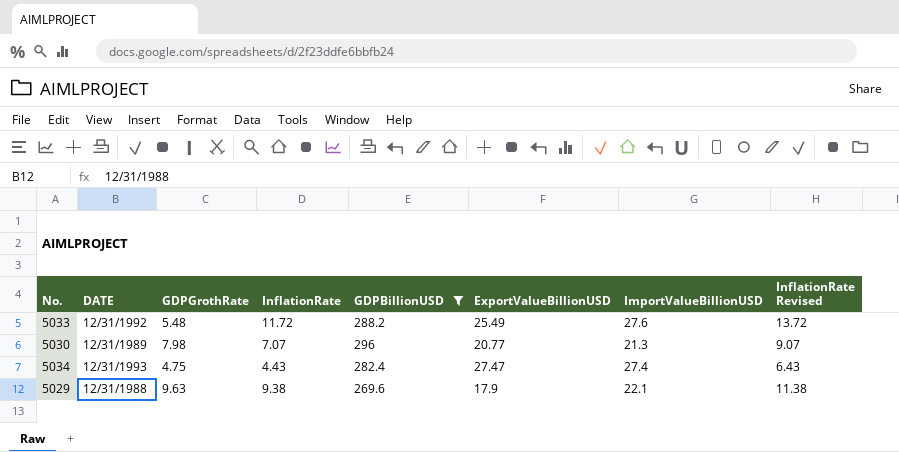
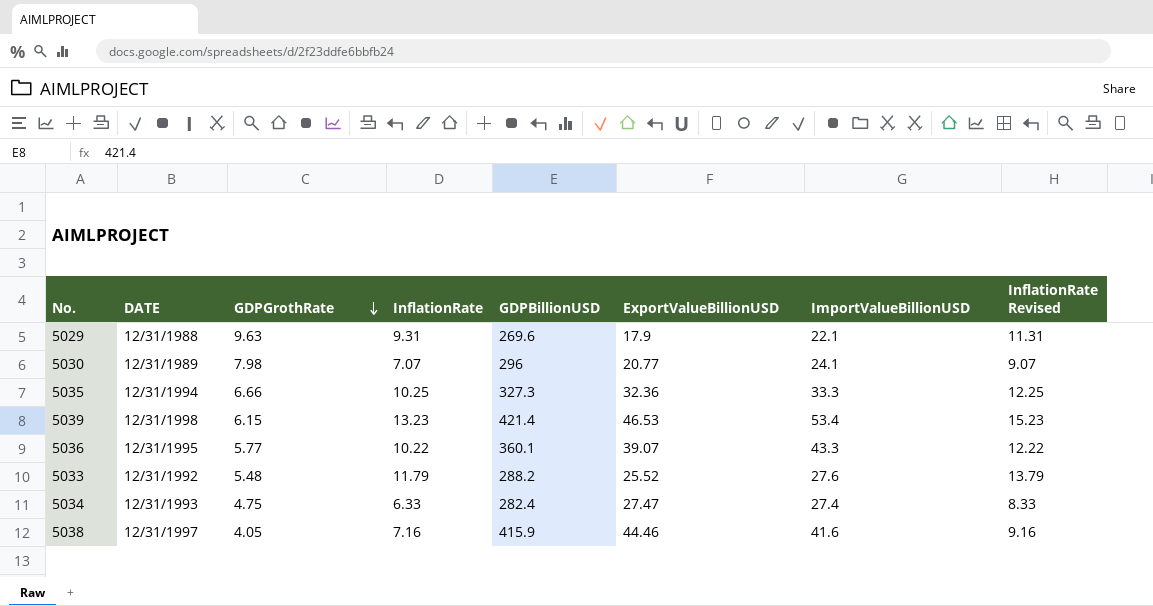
filter: GDPBillionUSD <= 296 -> none
row order: none -> GDPGrothRate descending
5029 | InflationRate: 9.38 -> 9.31
5029 | InflationRate Revised: 11.38 -> 11.31
5030 | ImportValueBillionUSD: 21.3 -> 24.1
5033 | InflationRate: 11.72 -> 11.79
5033 | ExportValueBillionUSD: 25.49 -> 25.52
5033 | InflationRate Revised: 13.72 -> 13.79
5034 | InflationRate: 4.43 -> 6.33
5034 | InflationRate Revised: 6.43 -> 8.33

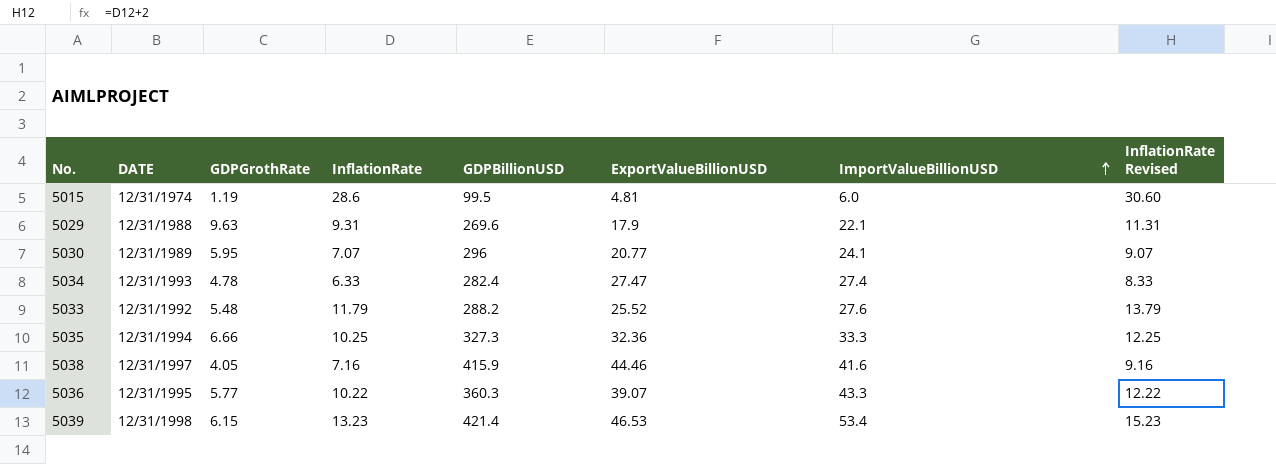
row order: GDPGrothRate descending -> ImportValueBillionUSD ascending
row 5015: none -> 12/31/1974 | 1.19 | 28.6 | 99.5 | 4.81 | 6.0 | 30.60
5030 | GDPGrothRate: 7.98 -> 5.95
5034 | GDPGrothRate: 4.75 -> 4.78
5036 | GDPBillionUSD: 360.1 -> 360.3

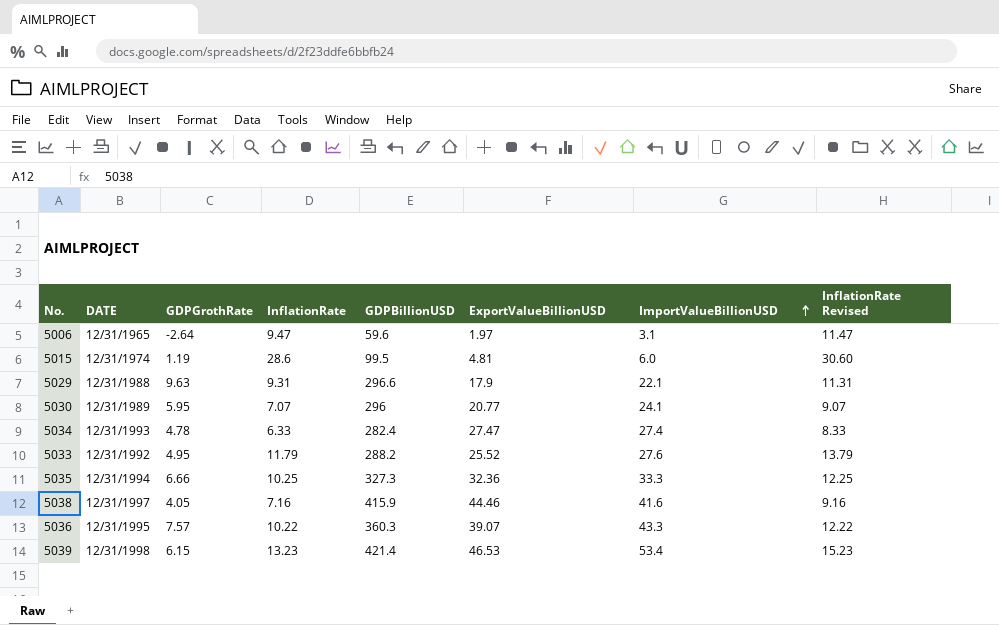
row 5006: none -> 12/31/1965 | -2.64 | 9.47 | 59.6 | 1.97 | 3.1 | 11.47
5029 | GDPBillionUSD: 269.6 -> 296.6
5033 | GDPGrothRate: 5.48 -> 4.95
5036 | GDPGrothRate: 5.77 -> 7.57

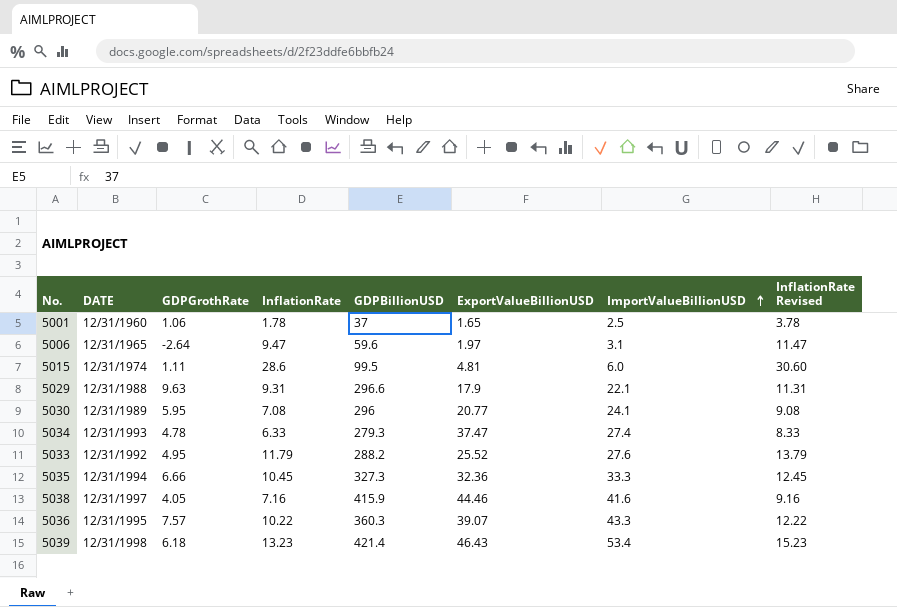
row 5001: none -> 12/31/1960 | 1.06 | 1.78 | 37 | 1.65 | 2.5 | 3.78
5015 | GDPGrothRate: 1.19 -> 1.11
5030 | InflationRate: 7.07 -> 7.08
5030 | InflationRate Revised: 9.07 -> 9.08
5034 | GDPBillionUSD: 282.4 -> 279.3
5034 | ExportValueBillionUSD: 27.47 -> 37.47
5035 | InflationRate: 10.25 -> 10.45
5035 | InflationRate Revised: 12.25 -> 12.45
5039 | GDPGrothRate: 6.15 -> 6.18
5039 | ExportValueBillionUSD: 46.53 -> 46.43

